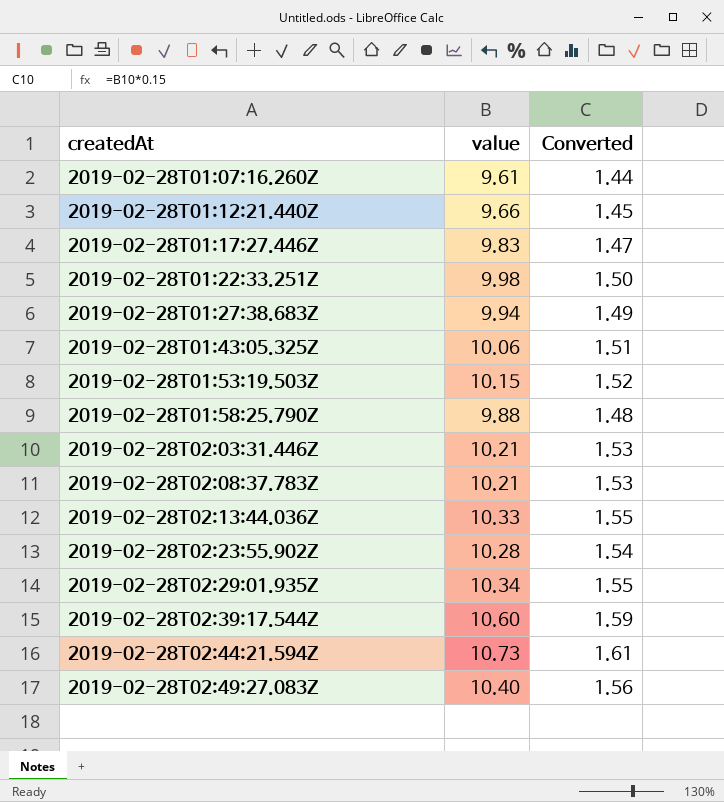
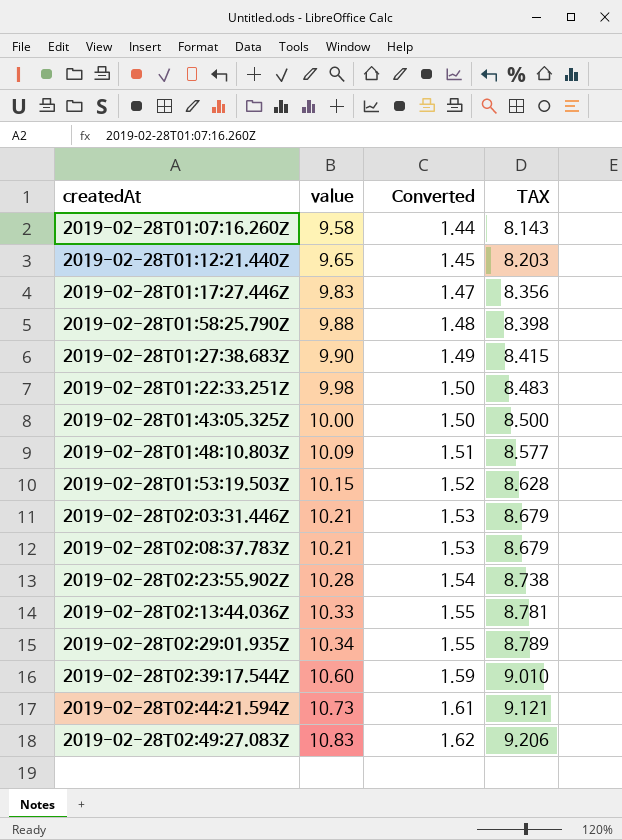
row order: createdAt ascending -> value ascending
column TAX | formula: none -> [value] * 0.85
2019-02-28T01:07:16.260Z | value: 9.61 -> 9.58
2019-02-28T01:12:21.440Z | value: 9.66 -> 9.65
2019-02-28T01:27:38.683Z | value: 9.94 -> 9.90
2019-02-28T01:43:05.325Z | value: 10.06 -> 10.00
2019-02-28T01:43:05.325Z | Converted: 1.51 -> 1.50
row 2019-02-28T01:48:10.803Z: none -> 10.09 | 1.51 | 8.577
2019-02-28T02:49:27.083Z | value: 10.40 -> 10.83
2019-02-28T02:49:27.083Z | Converted: 1.56 -> 1.62

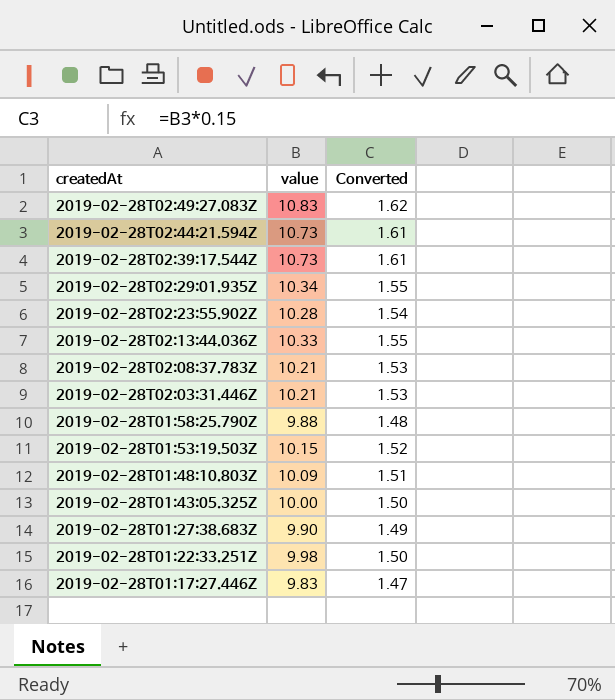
row order: value ascending -> createdAt descending
column TAX | formula: [value] * 0.85 -> none
row 2019-02-28T01:07:16.260Z: 9.58 | 1.44 | 8.143 -> none
row 2019-02-28T01:12:21.440Z: 9.65 | 1.45 | 8.203 -> none
2019-02-28T02:39:17.544Z | value: 10.60 -> 10.73
2019-02-28T02:39:17.544Z | Converted: 1.59 -> 1.61

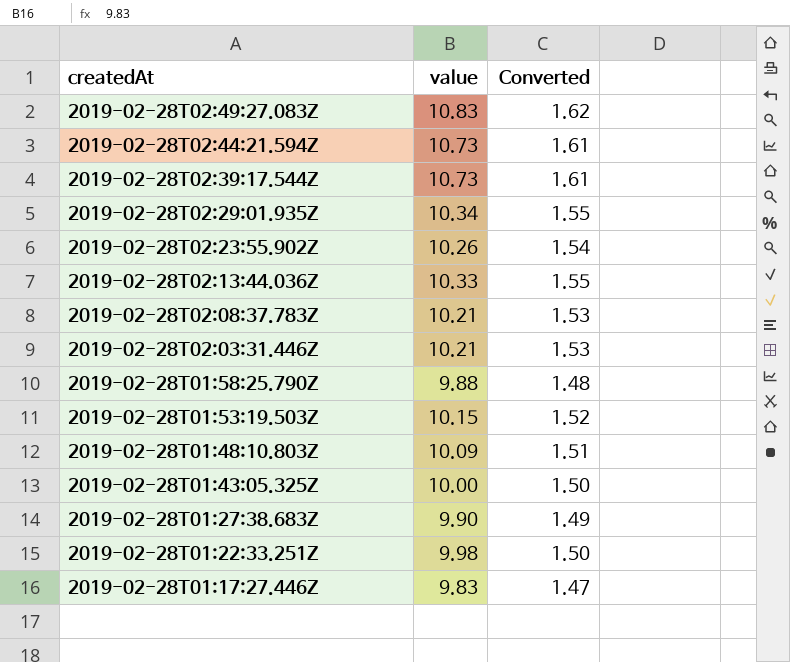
2019-02-28T02:23:55.902Z | value: 10.28 -> 10.26

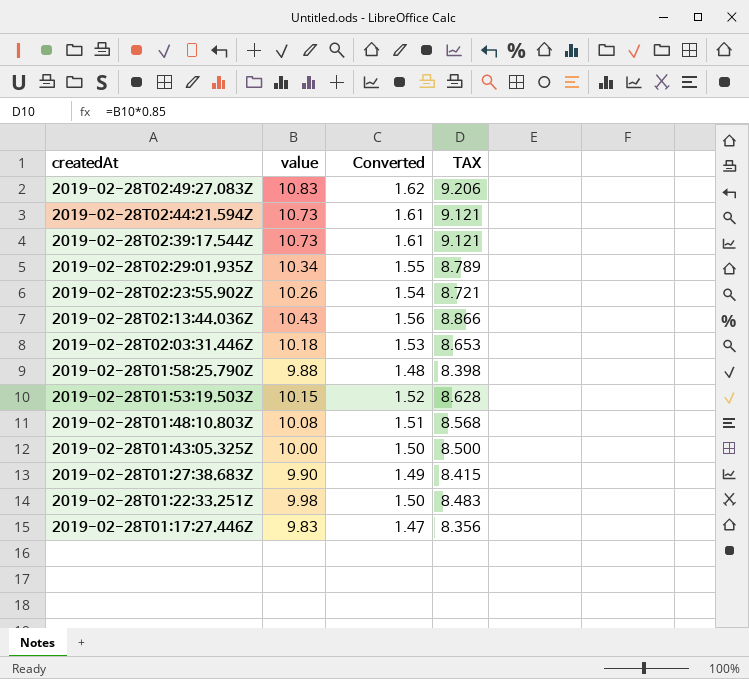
column TAX | formula: none -> [value] * 0.85
row 2019-02-28T02:08:37.783Z: 10.21 | 1.53 -> none
2019-02-28T02:13:44.036Z | value: 10.33 -> 10.43
2019-02-28T02:13:44.036Z | Converted: 1.55 -> 1.56
2019-02-28T02:03:31.446Z | value: 10.21 -> 10.18
2019-02-28T01:48:10.803Z | value: 10.09 -> 10.08

